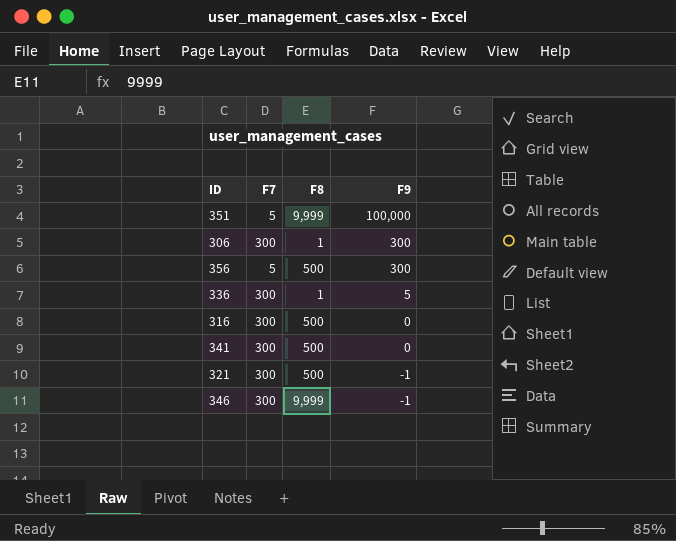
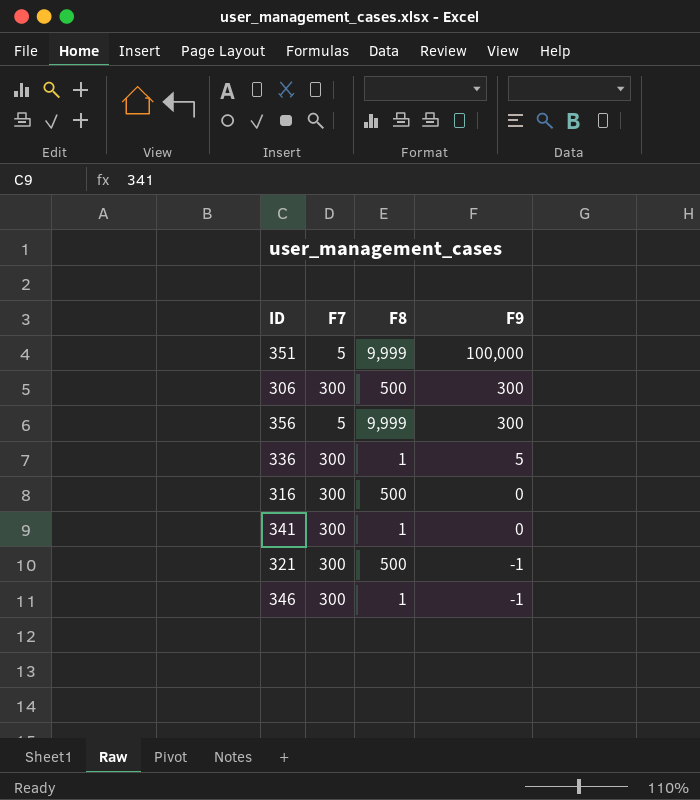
306 | F8: 1 -> 500
356 | F8: 500 -> 9,999
341 | F8: 500 -> 1
346 | F8: 9,999 -> 1

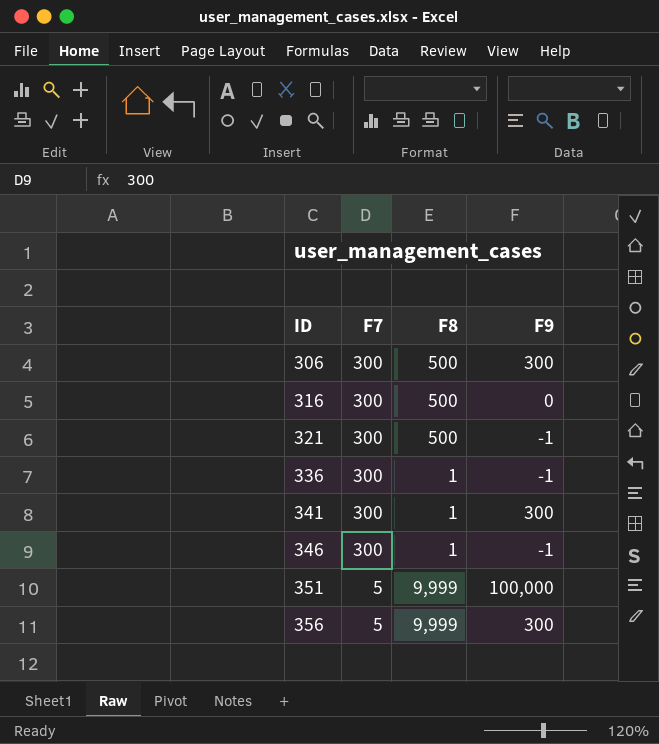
row order: F9 descending -> ID ascending
336 | F9: 5 -> -1
341 | F9: 0 -> 300

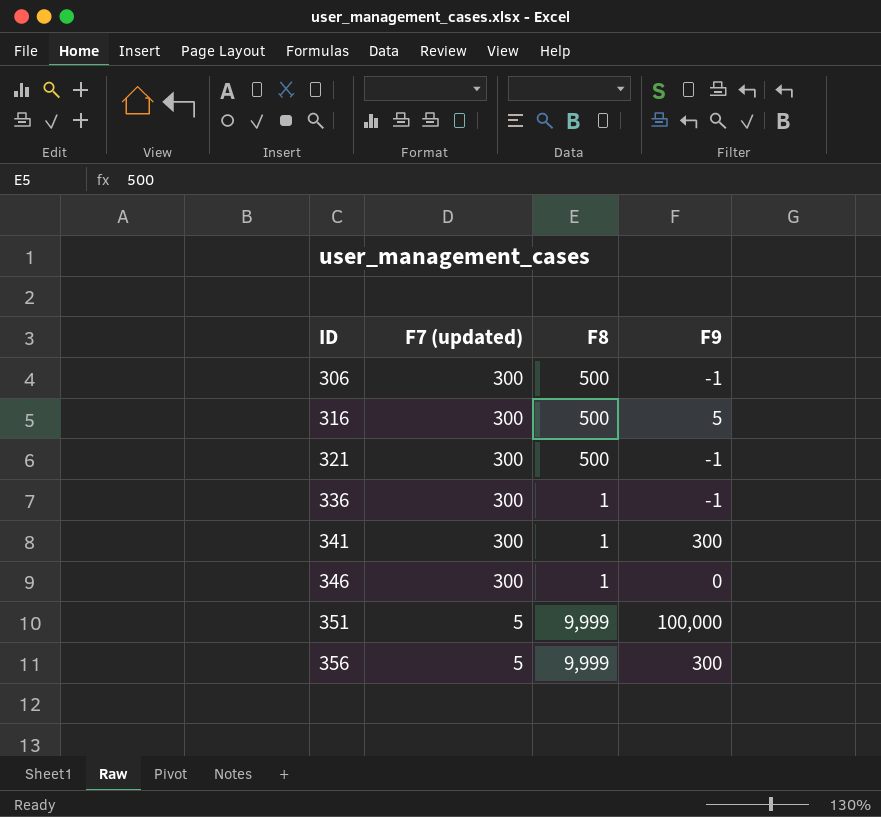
column name: F7 -> F7 (updated)
306 | F9: 300 -> -1
316 | F9: 0 -> 5
346 | F9: -1 -> 0

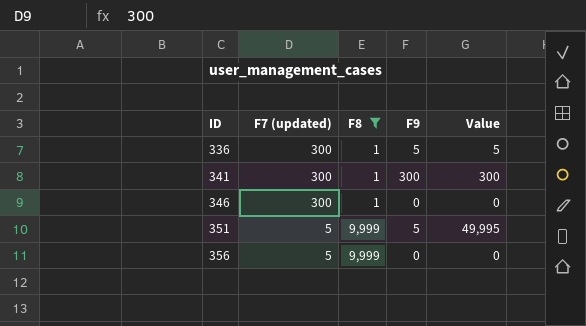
filter: none -> F8 != 500
column Value | formula: none -> [F8] * [F9]
336 | F9: -1 -> 5
351 | F9: 100,000 -> 5
356 | F9: 300 -> 0

